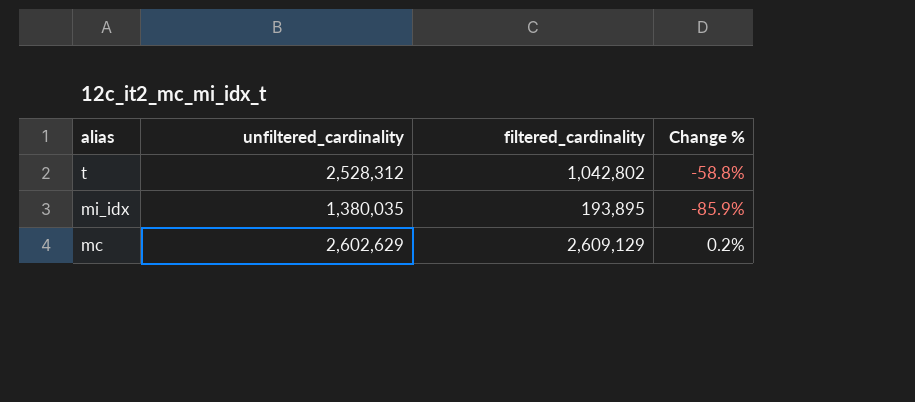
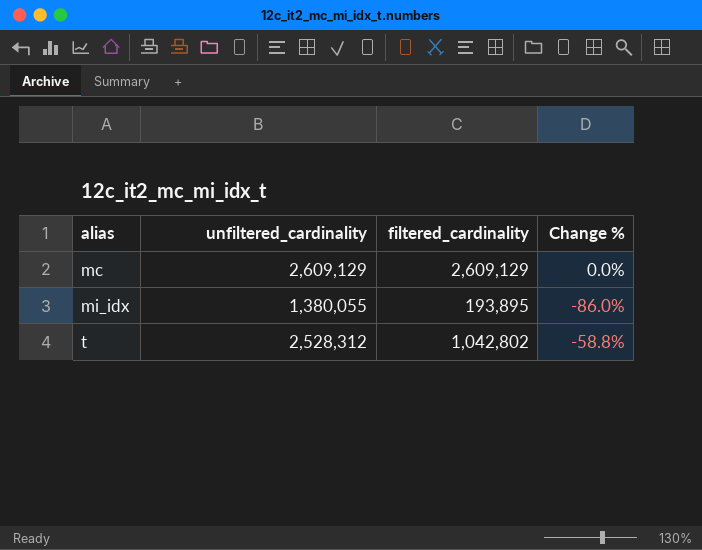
row order: alias descending -> alias ascending
mc | unfiltered_cardinality: 2,602,629 -> 2,609,129
mc | Change %: 0.2% -> 0.0%
mi_idx | unfiltered_cardinality: 1,380,035 -> 1,380,055
mi_idx | Change %: -85.9% -> -86.0%

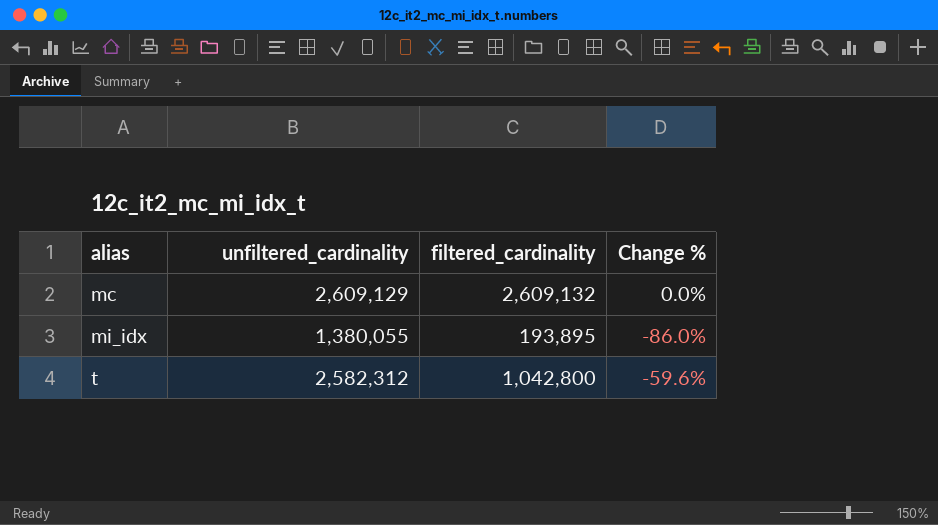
mc | filtered_cardinality: 2,609,129 -> 2,609,132
t | unfiltered_cardinality: 2,528,312 -> 2,582,312
t | filtered_cardinality: 1,042,802 -> 1,042,800
t | Change %: -58.8% -> -59.6%

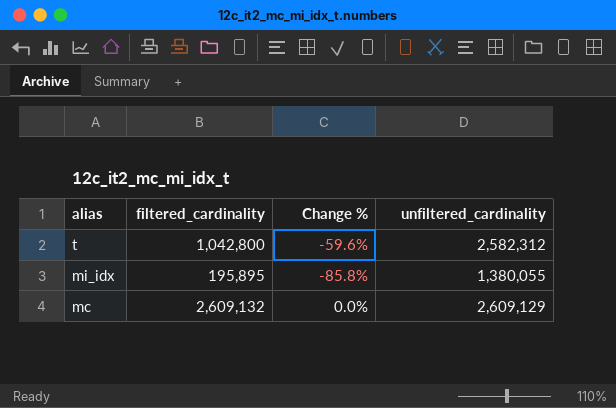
row order: alias ascending -> alias descending
column unfiltered_cardinality | position: 2 -> 4
mi_idx | filtered_cardinality: 193,895 -> 195,895
mi_idx | Change %: -86.0% -> -85.8%

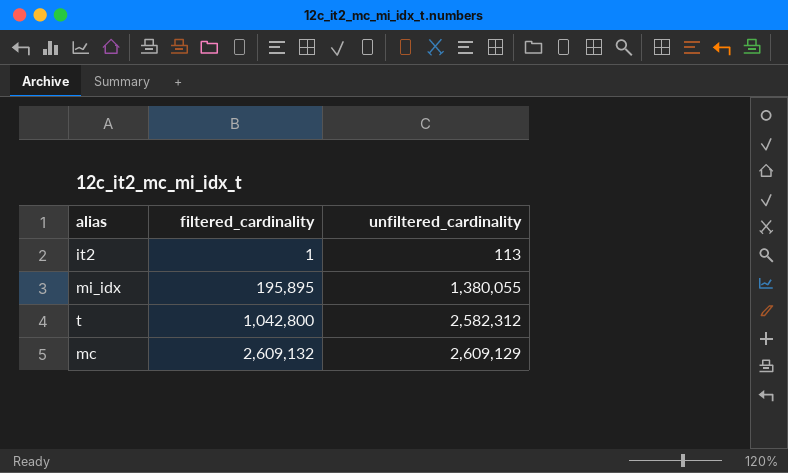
row order: alias descending -> filtered_cardinality ascending
column Change % | formula: ([filtered_cardinality] - [unfiltered_cardinality]) / [unfiltered_cardinality] -> none
row it2: none -> 1 | 113

